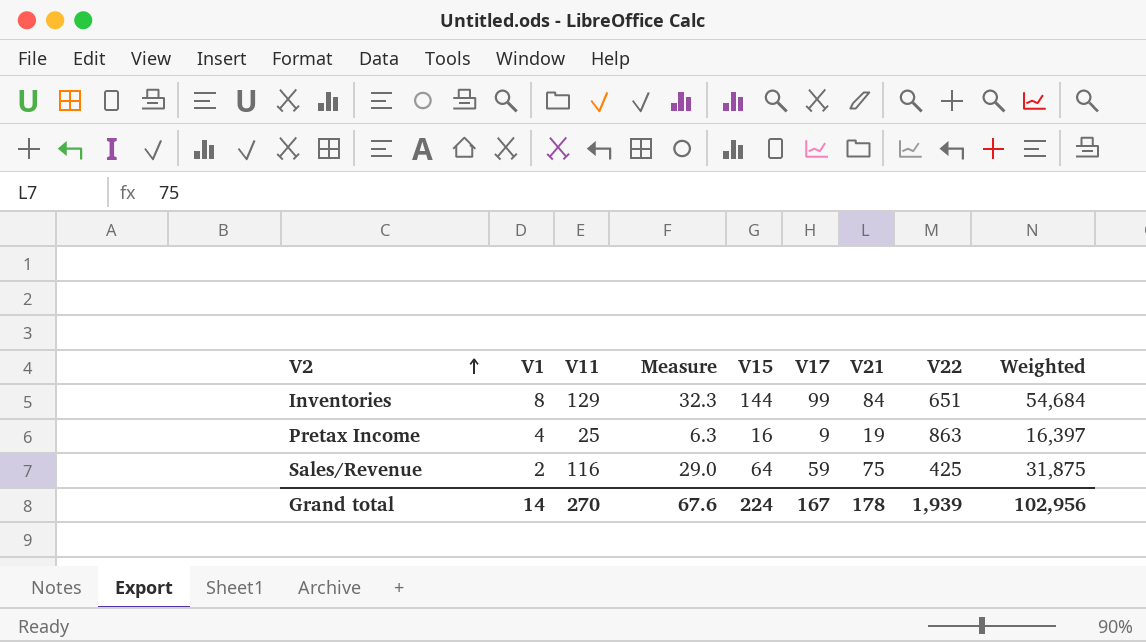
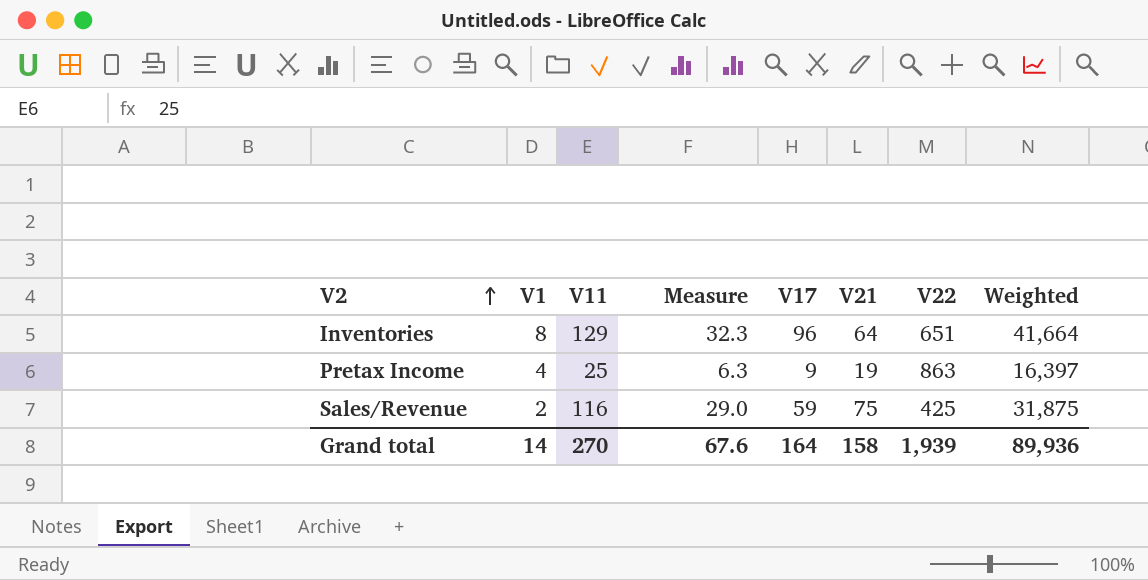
column V15 | position: 5 -> none
Inventories | V17: 99 -> 96
Inventories | V21: 84 -> 64
Inventories | Weighted: 54,684 -> 41,664
Grand total | V17: 167 -> 164
Grand total | V21: 178 -> 158
Grand total | Weighted: 102,956 -> 89,936

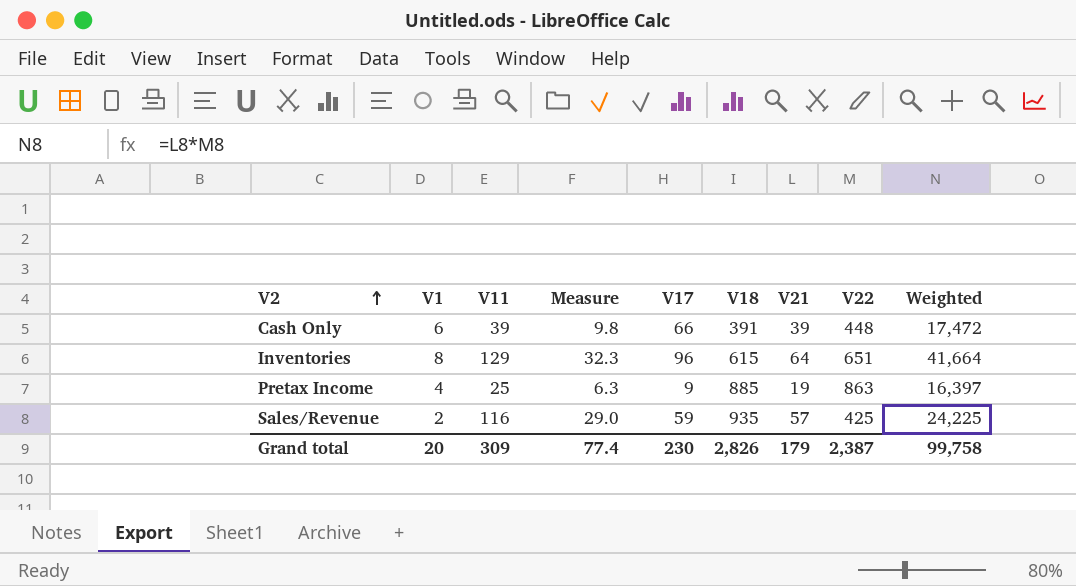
column V18 | position: none -> 6
row Cash Only: none -> 6 | 39 | 9.8 | 66 | 391 | 39 | 448 | 17,472
Sales/Revenue | V21: 75 -> 57
Sales/Revenue | Weighted: 31,875 -> 24,225
Grand total | V1: 14 -> 20
Grand total | V11: 270 -> 309
Grand total | Measure: 67.6 -> 77.4
Grand total | V17: 164 -> 230
Grand total | V21: 158 -> 179
Grand total | V22: 1,939 -> 2,387
Grand total | Weighted: 89,936 -> 99,758

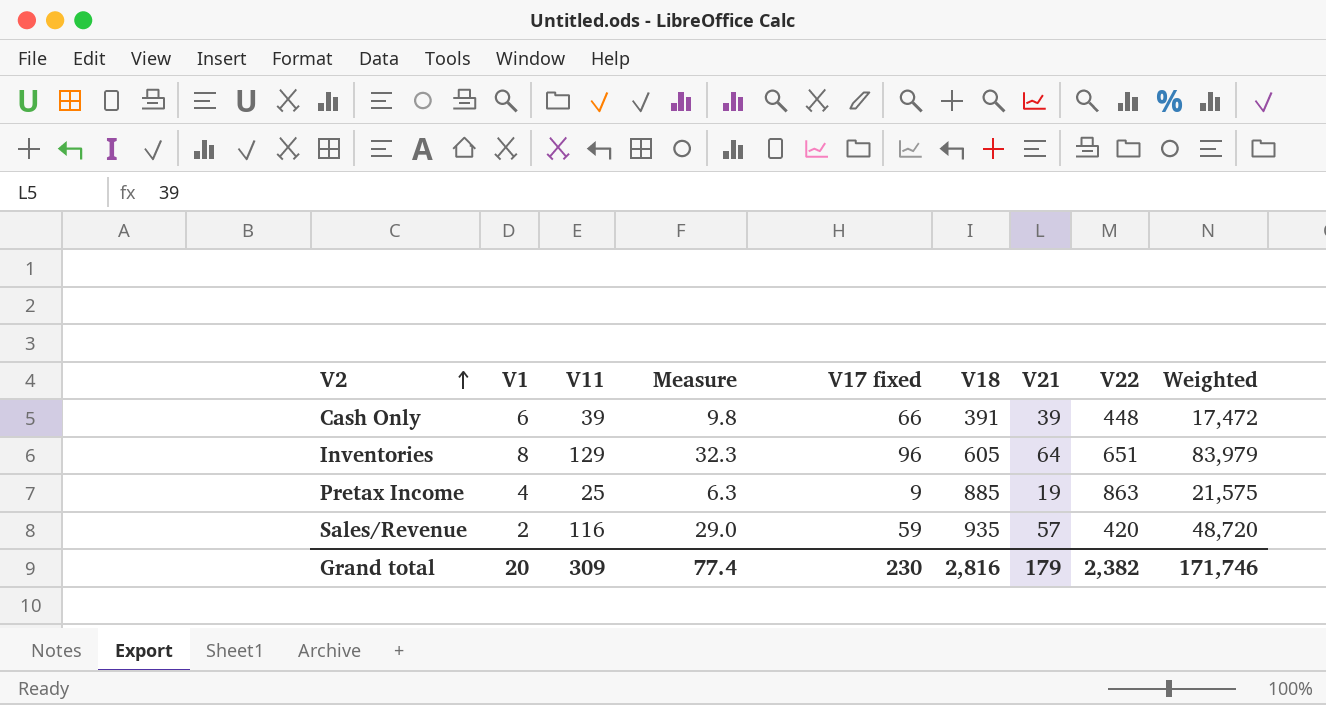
column name: V17 -> V17 fixed
column Weighted | formula: [V21] * [V22] -> [V11] * [V22]
Inventories | V18: 615 -> 605
Sales/Revenue | V22: 425 -> 420
Grand total | V18: 2,826 -> 2,816
Grand total | V22: 2,387 -> 2,382
Grand total | Weighted: 99,758 -> 171,746

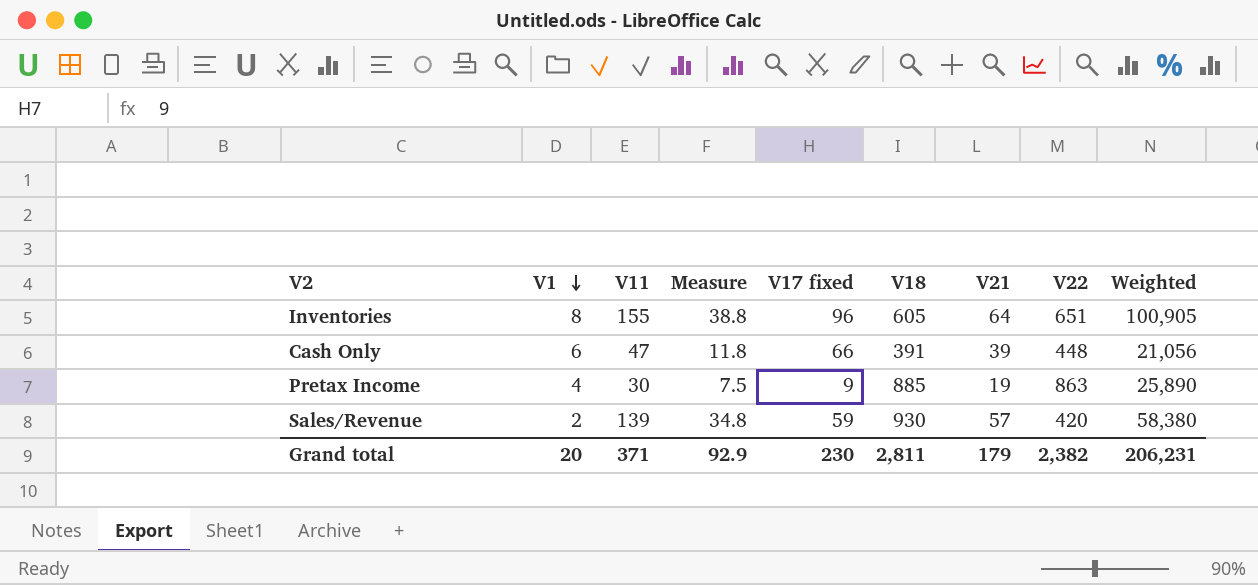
row order: V2 ascending -> V1 descending
Inventories | V11: 129 -> 155
Inventories | Measure: 32.3 -> 38.8
Inventories | Weighted: 83,979 -> 100,905
Cash Only | V11: 39 -> 47
Cash Only | Measure: 9.8 -> 11.8
Cash Only | Weighted: 17,472 -> 21,056
Pretax Income | V11: 25 -> 30
Pretax Income | Measure: 6.3 -> 7.5
Pretax Income | Weighted: 21,575 -> 25,890
Sales/Revenue | V11: 116 -> 139
Sales/Revenue | Measure: 29.0 -> 34.8
Sales/Revenue | V18: 935 -> 930
Sales/Revenue | Weighted: 48,720 -> 58,380
Grand total | V11: 309 -> 371
Grand total | Measure: 77.4 -> 92.9
Grand total | V18: 2,816 -> 2,811
Grand total | Weighted: 171,746 -> 206,231

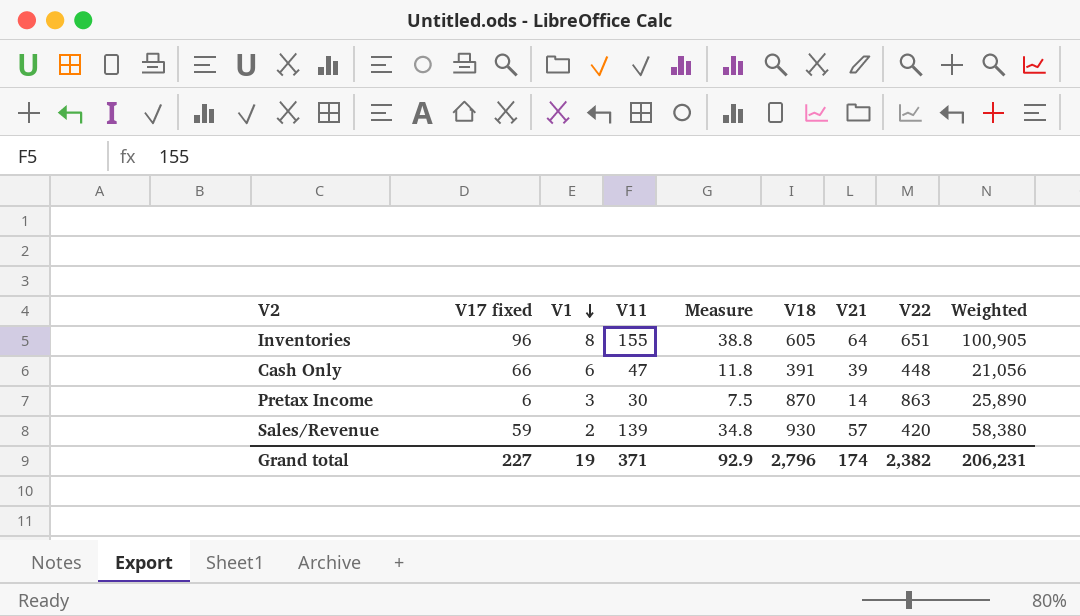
column V17 fixed | position: 5 -> 2
Pretax Income | V17 fixed: 9 -> 6
Pretax Income | V1: 4 -> 3
Pretax Income | V18: 885 -> 870
Pretax Income | V21: 19 -> 14
Grand total | V17 fixed: 230 -> 227
Grand total | V1: 20 -> 19
Grand total | V18: 2,811 -> 2,796
Grand total | V21: 179 -> 174

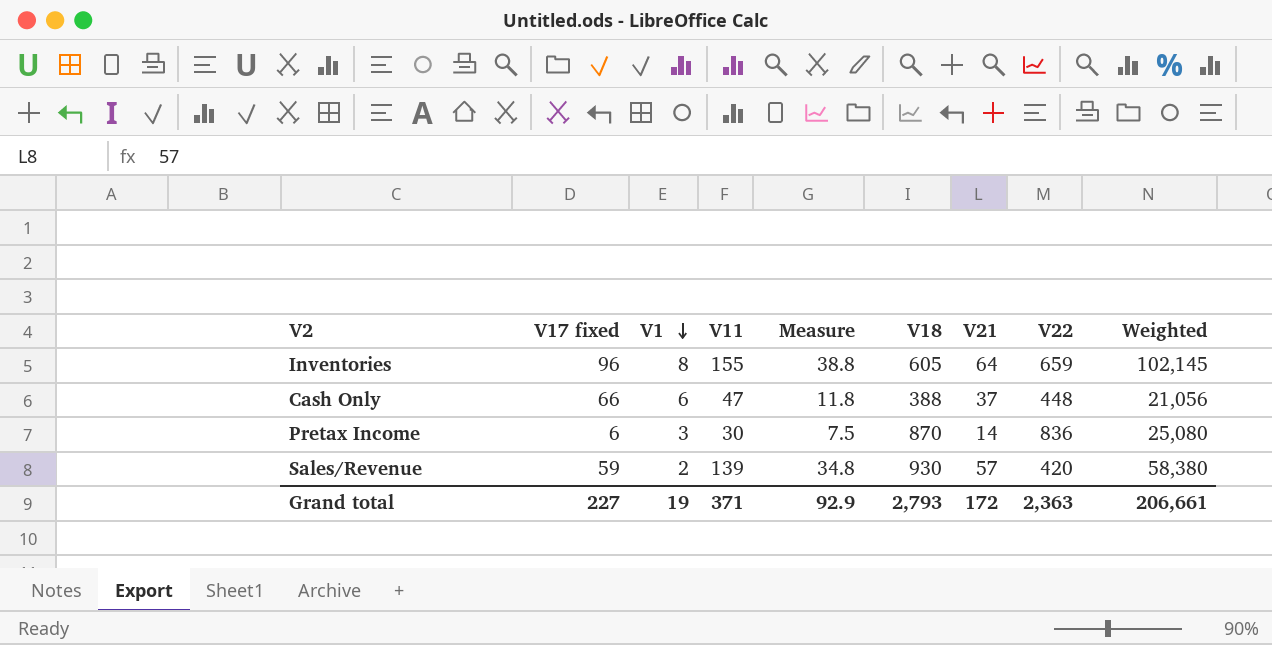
Inventories | V22: 651 -> 659
Inventories | Weighted: 100,905 -> 102,145
Cash Only | V18: 391 -> 388
Cash Only | V21: 39 -> 37
Pretax Income | V22: 863 -> 836
Pretax Income | Weighted: 25,890 -> 25,080
Grand total | V18: 2,796 -> 2,793
Grand total | V21: 174 -> 172
Grand total | V22: 2,382 -> 2,363
Grand total | Weighted: 206,231 -> 206,661

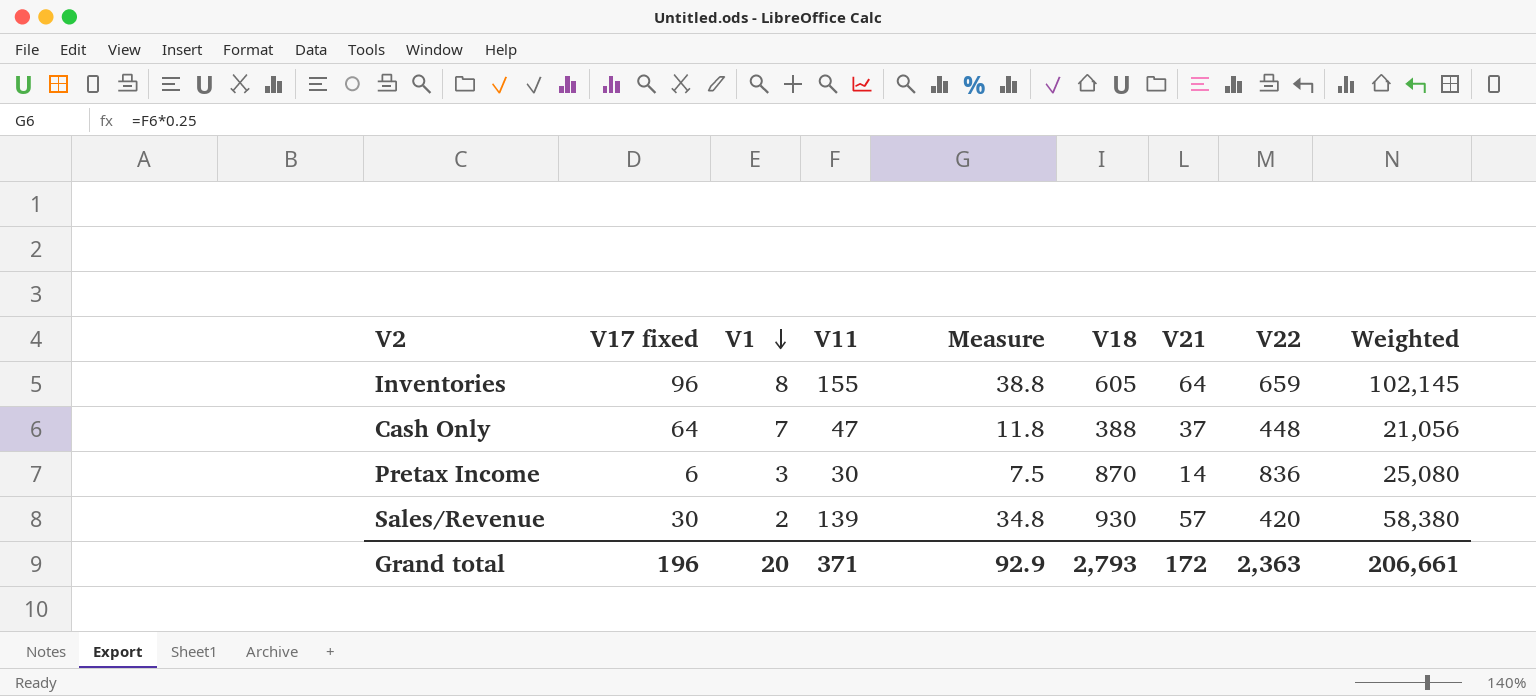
Cash Only | V17 fixed: 66 -> 64
Cash Only | V1: 6 -> 7
Sales/Revenue | V17 fixed: 59 -> 30
Grand total | V17 fixed: 227 -> 196
Grand total | V1: 19 -> 20

